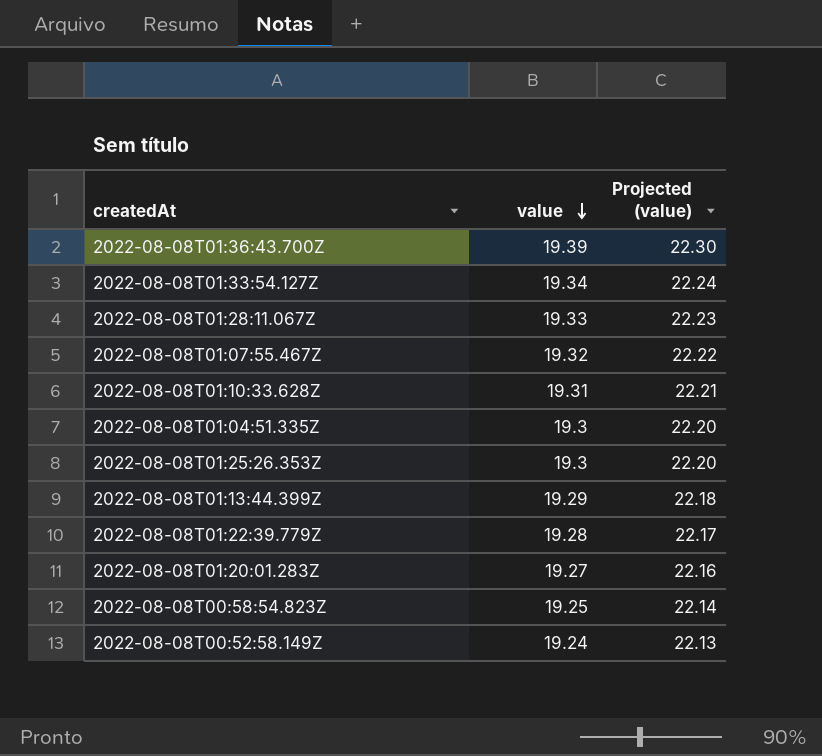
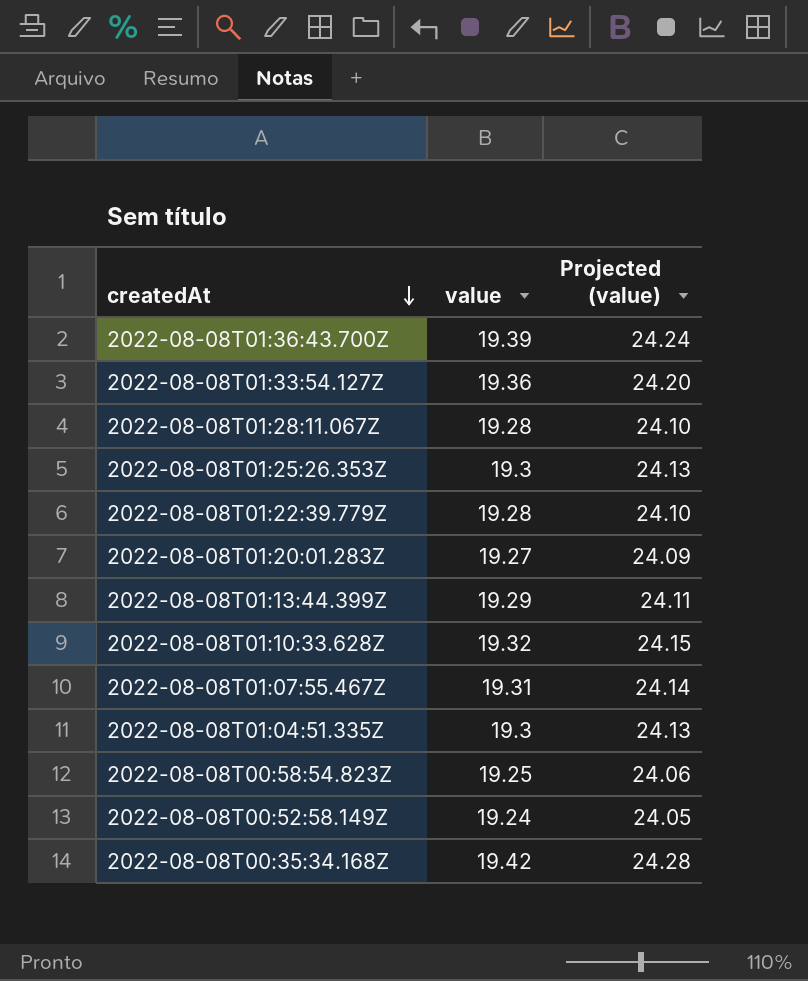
row order: value descending -> createdAt descending
column Projected (value) | formula: [value] * 1.15 -> [value] * 1.25
2022-08-08T01:33:54.127Z | value: 19.34 -> 19.36
2022-08-08T01:28:11.067Z | value: 19.33 -> 19.28
2022-08-08T01:10:33.628Z | value: 19.31 -> 19.32
2022-08-08T01:07:55.467Z | value: 19.32 -> 19.31
row 2022-08-08T00:35:34.168Z: none -> 19.42 | 24.28

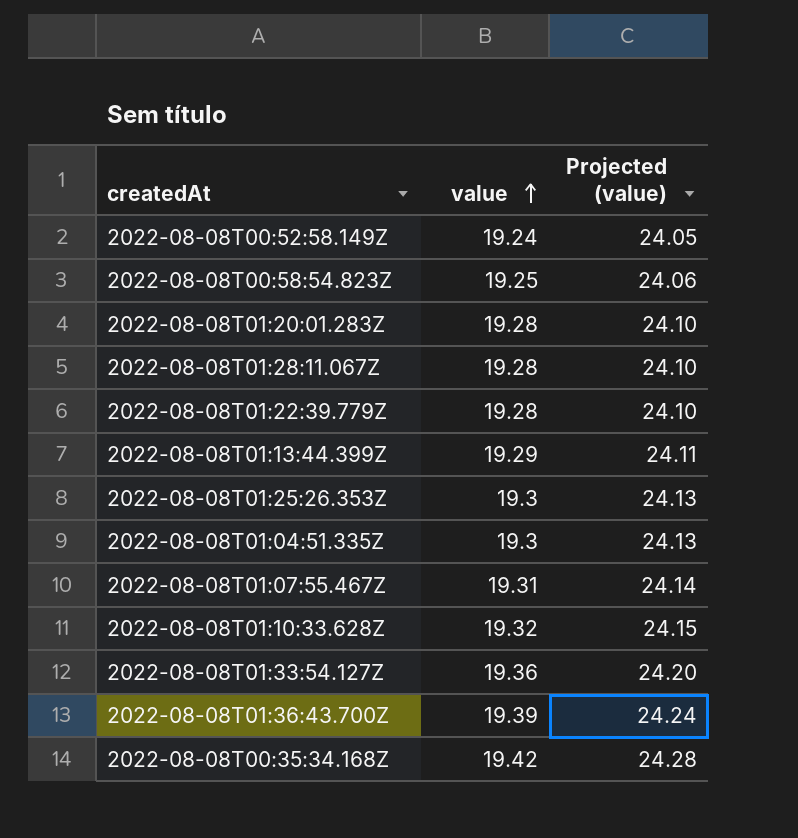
row order: createdAt descending -> value ascending
2022-08-08T01:20:01.283Z | value: 19.27 -> 19.28
2022-08-08T01:20:01.283Z | Projected (value): 24.09 -> 24.10

